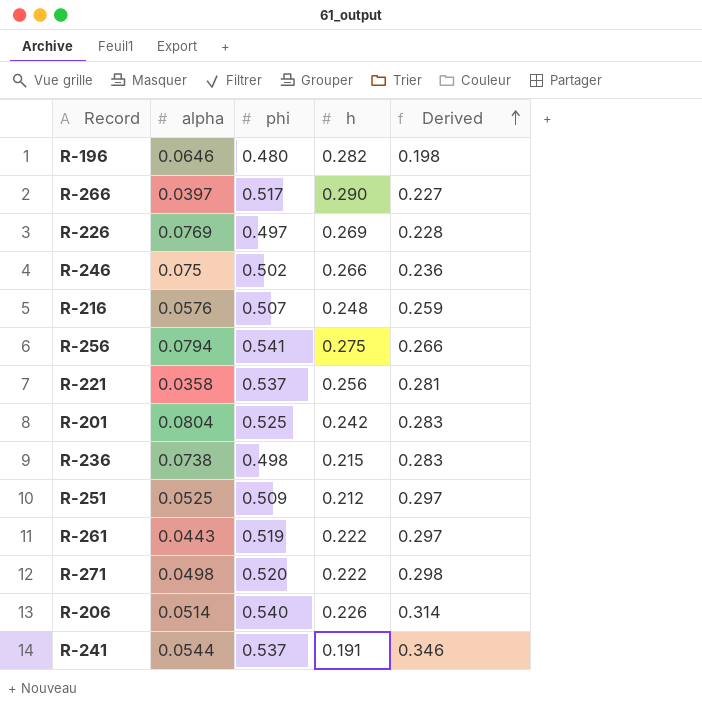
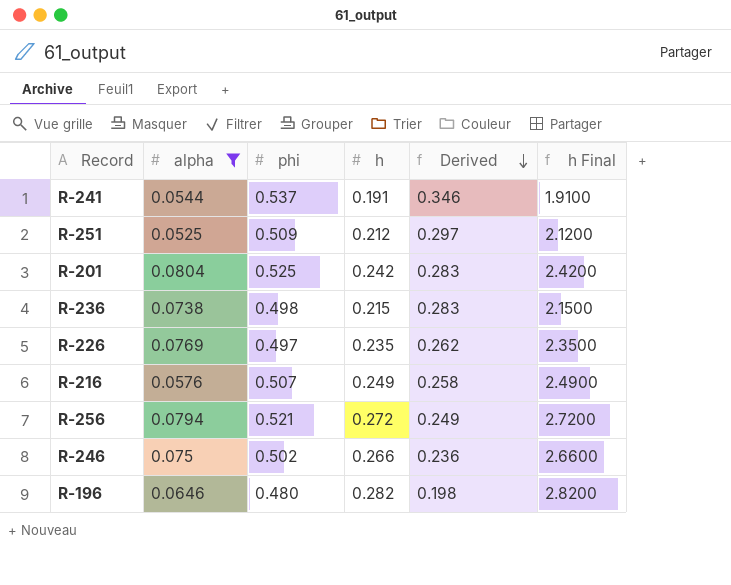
filter: none -> alpha >= 0.0525
row order: Derived ascending -> Derived descending
column h Final | formula: none -> [h] * 10
R-226 | h: 0.269 -> 0.235
R-226 | Derived: 0.228 -> 0.262
R-216 | h: 0.248 -> 0.249
R-216 | Derived: 0.259 -> 0.258
R-256 | phi: 0.541 -> 0.521
R-256 | h: 0.275 -> 0.272
R-256 | Derived: 0.266 -> 0.249

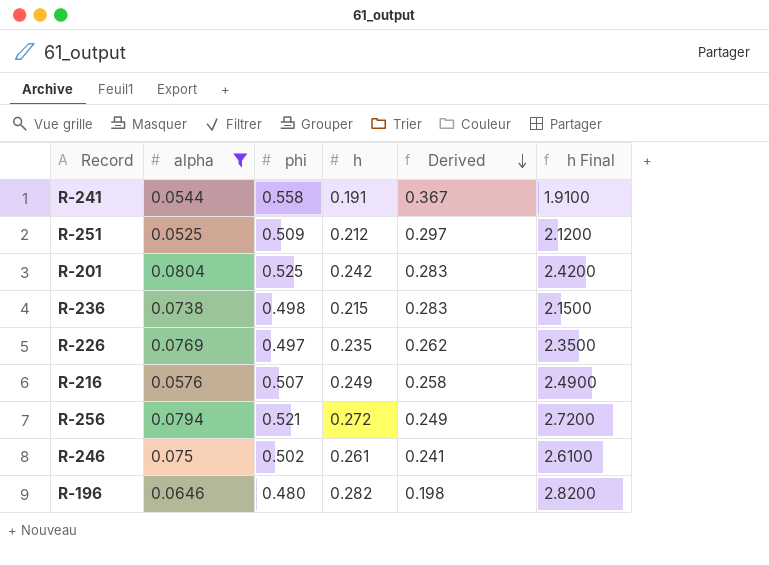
R-241 | phi: 0.537 -> 0.558
R-241 | Derived: 0.346 -> 0.367
R-246 | h: 0.266 -> 0.261
R-246 | Derived: 0.236 -> 0.241
R-246 | h Final: 2.6600 -> 2.6100

